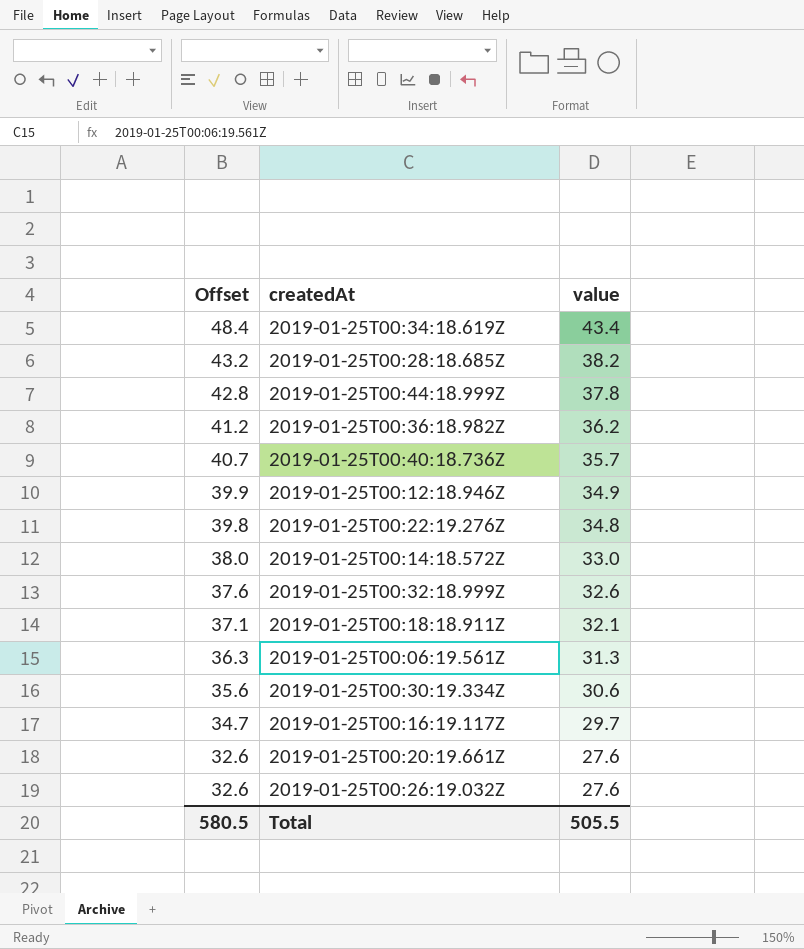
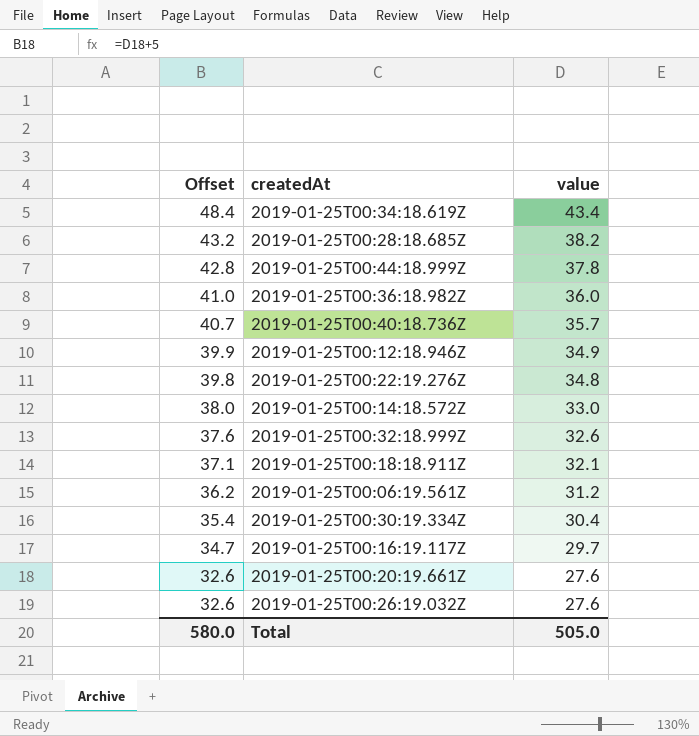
2019-01-25T00:36:18.982Z | Offset: 41.2 -> 41.0
2019-01-25T00:36:18.982Z | value: 36.2 -> 36.0
2019-01-25T00:06:19.561Z | Offset: 36.3 -> 36.2
2019-01-25T00:06:19.561Z | value: 31.3 -> 31.2
2019-01-25T00:30:19.334Z | Offset: 35.6 -> 35.4
2019-01-25T00:30:19.334Z | value: 30.6 -> 30.4
Total | Offset: 580.5 -> 580.0
Total | value: 505.5 -> 505.0

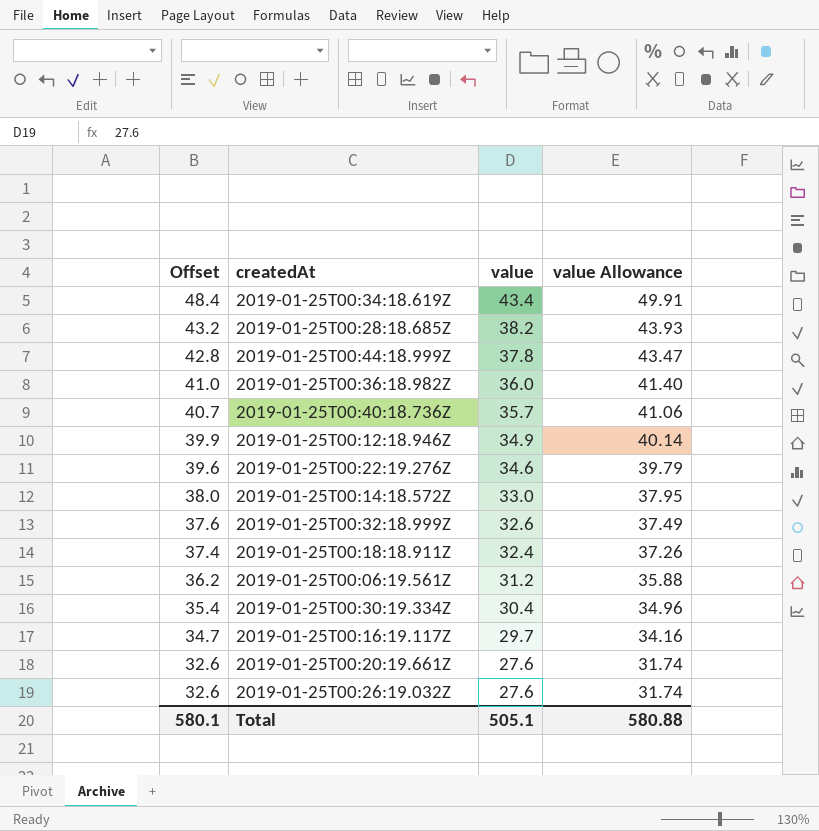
column value Allowance | formula: none -> [value] * 1.15
2019-01-25T00:22:19.276Z | Offset: 39.8 -> 39.6
2019-01-25T00:22:19.276Z | value: 34.8 -> 34.6
2019-01-25T00:18:18.911Z | Offset: 37.1 -> 37.4
2019-01-25T00:18:18.911Z | value: 32.1 -> 32.4
Total | Offset: 580.0 -> 580.1
Total | value: 505.0 -> 505.1

